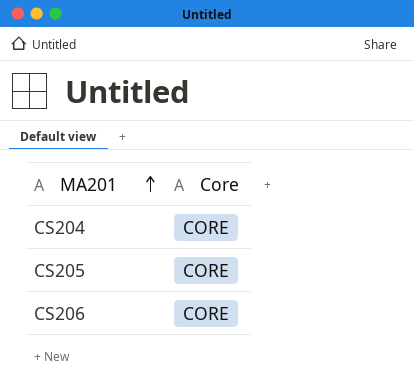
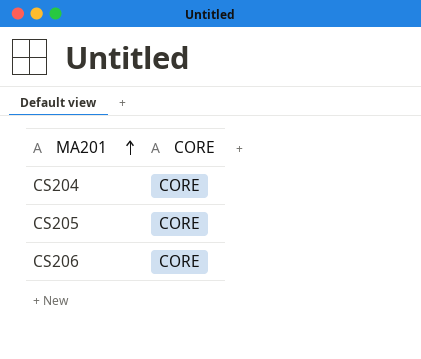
column name: Core -> CORE

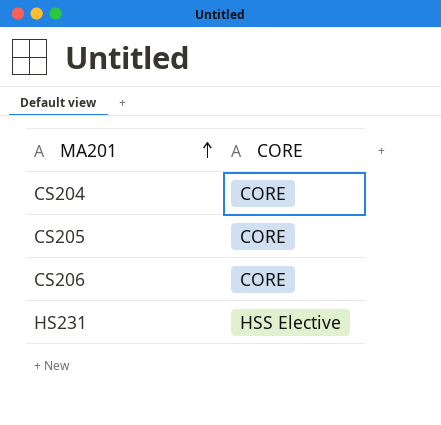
row HS231: none -> HSS Elective

